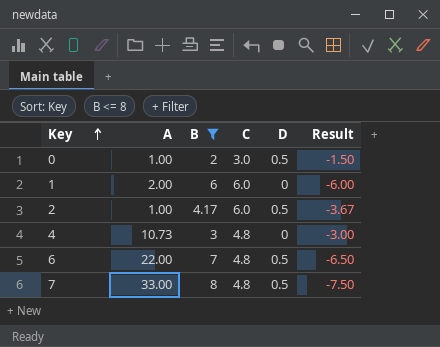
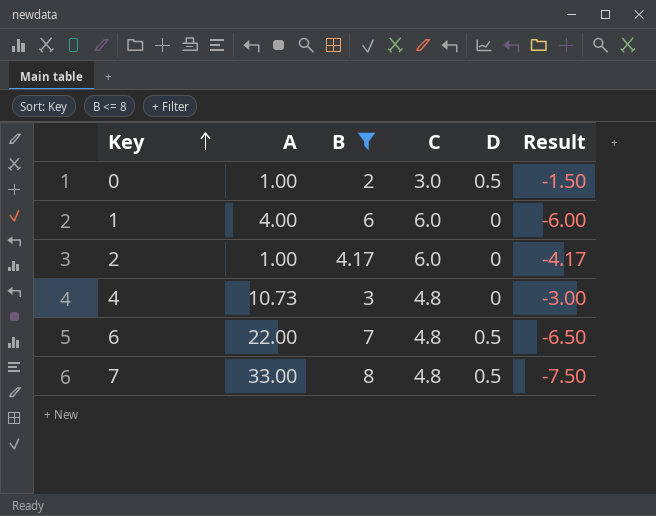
1 | A: 2.00 -> 4.00
2 | D: 0.5 -> 0
2 | Result: -3.67 -> -4.17

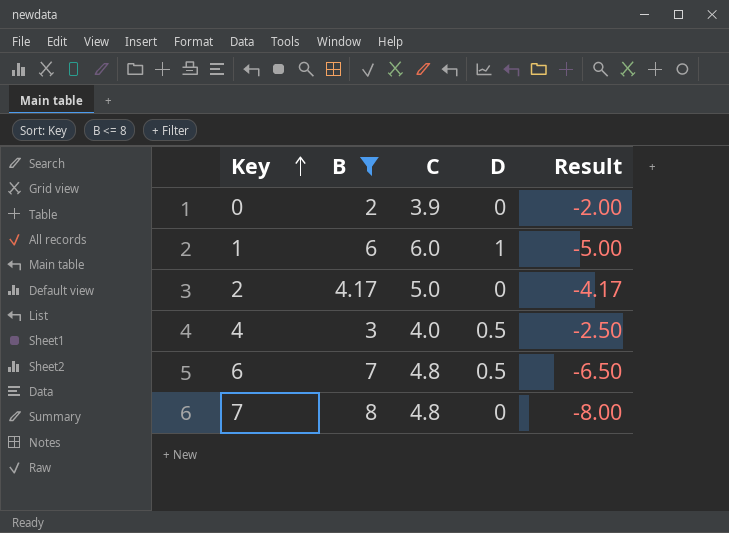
column A | position: 2 -> none
0 | C: 3.0 -> 3.9
0 | D: 0.5 -> 0
0 | Result: -1.50 -> -2.00
1 | D: 0 -> 1
1 | Result: -6.00 -> -5.00
2 | C: 6.0 -> 5.0
4 | C: 4.8 -> 4.0
4 | D: 0 -> 0.5
4 | Result: -3.00 -> -2.50
7 | D: 0.5 -> 0
7 | Result: -7.50 -> -8.00

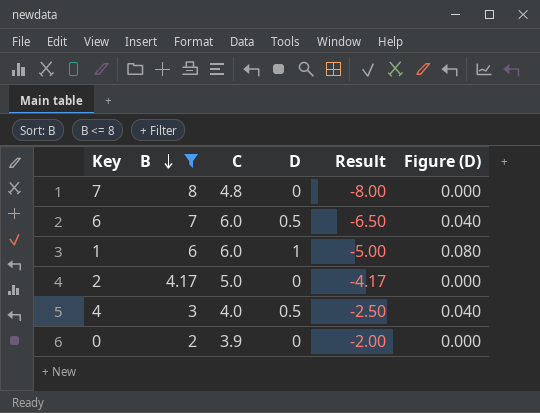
row order: Key ascending -> B descending
column Figure (D) | formula: none -> [D] * 0.08
6 | C: 4.8 -> 6.0

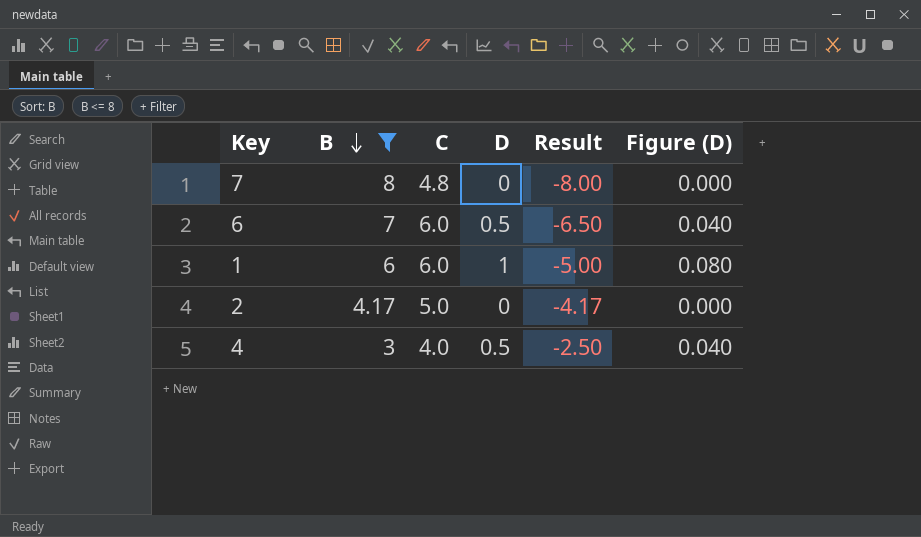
row 0: 2 | 3.9 | 0 | -2.00 | 0.000 -> none

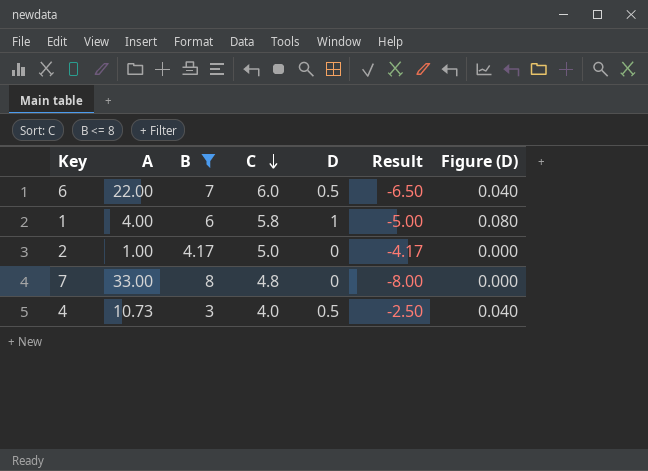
row order: B descending -> C descending
column A | position: none -> 2
1 | C: 6.0 -> 5.8

